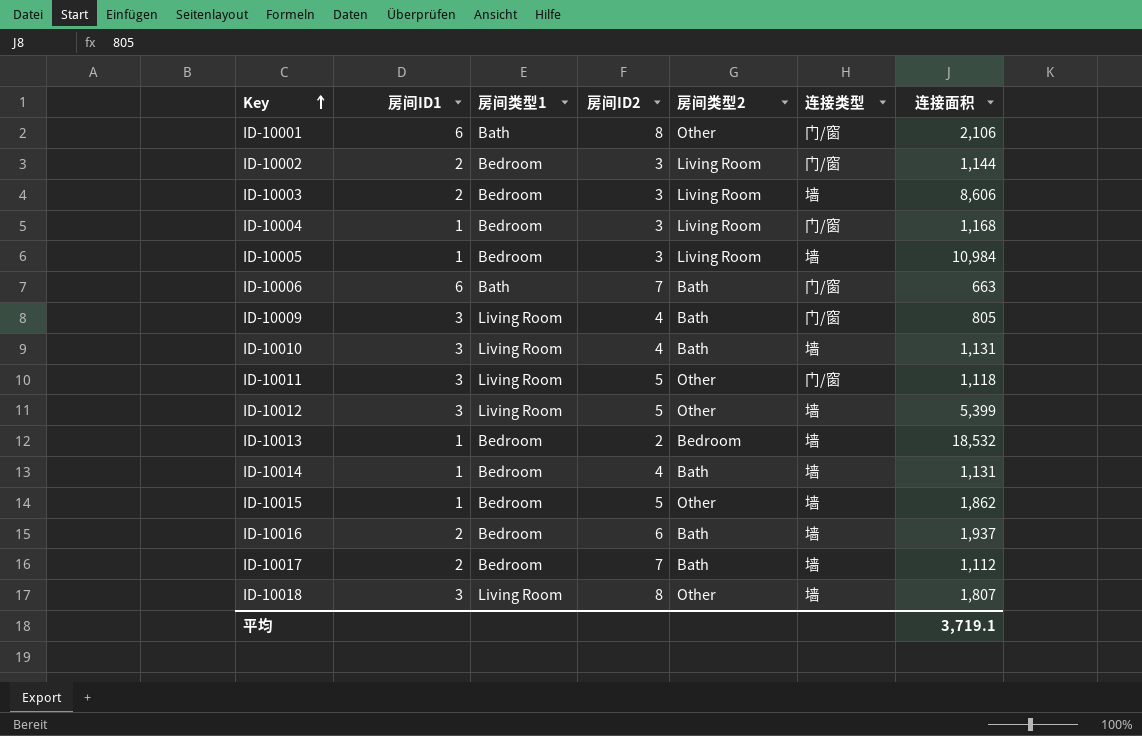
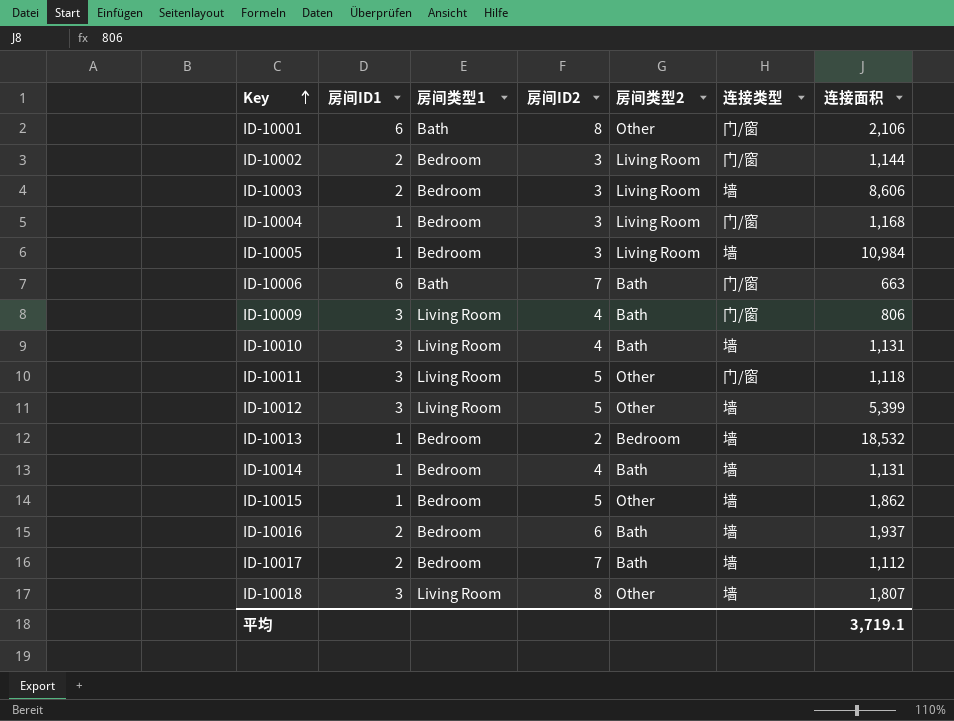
ID-10009 | 连接面积: 805 -> 806

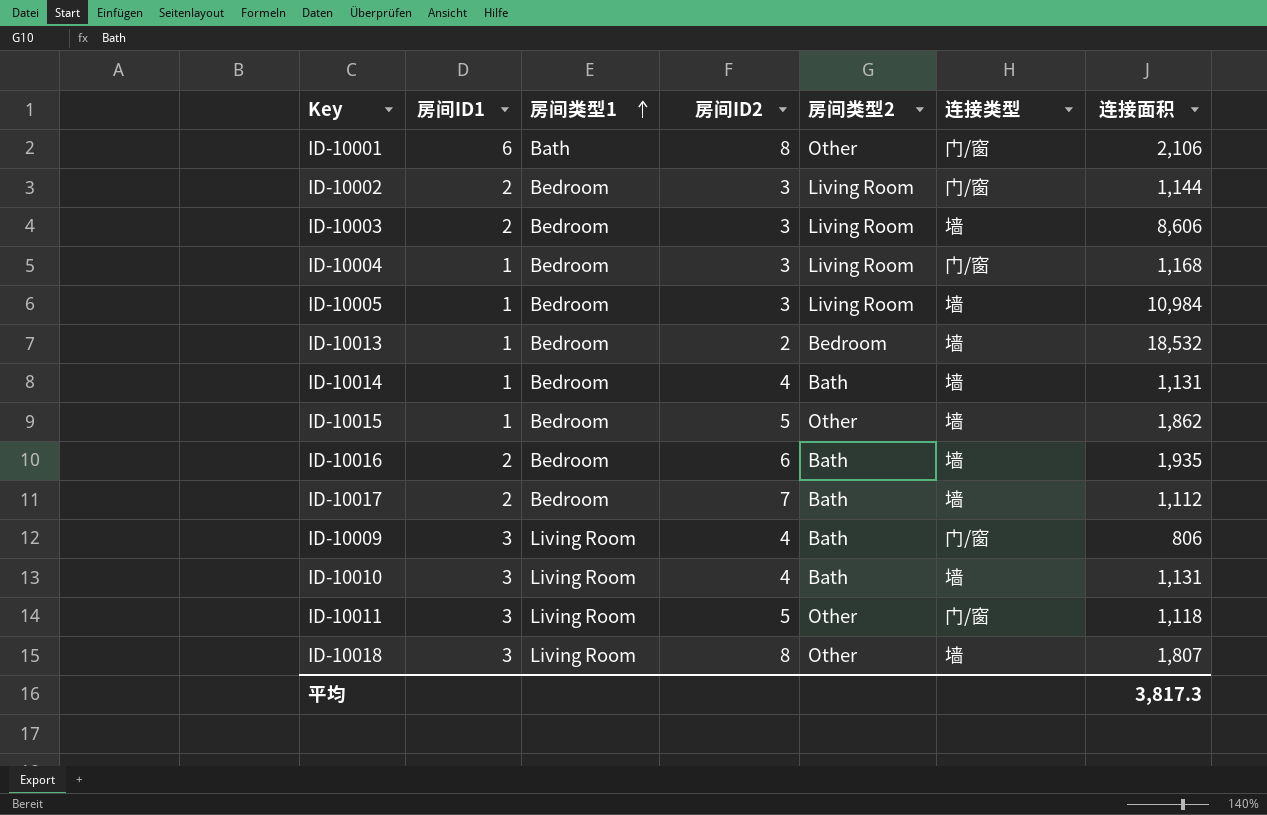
row order: Key ascending -> 房间类型1 ascending
row ID-10006: 6 | Bath | 7 | Bath | 门/窗 | 663 -> none
row ID-10012: 3 | Living Room | 5 | Other | 墙 | 5,399 -> none
ID-10016 | 连接面积: 1,937 -> 1,935
平均 | 连接面积: 3,719.1 -> 3,817.3

